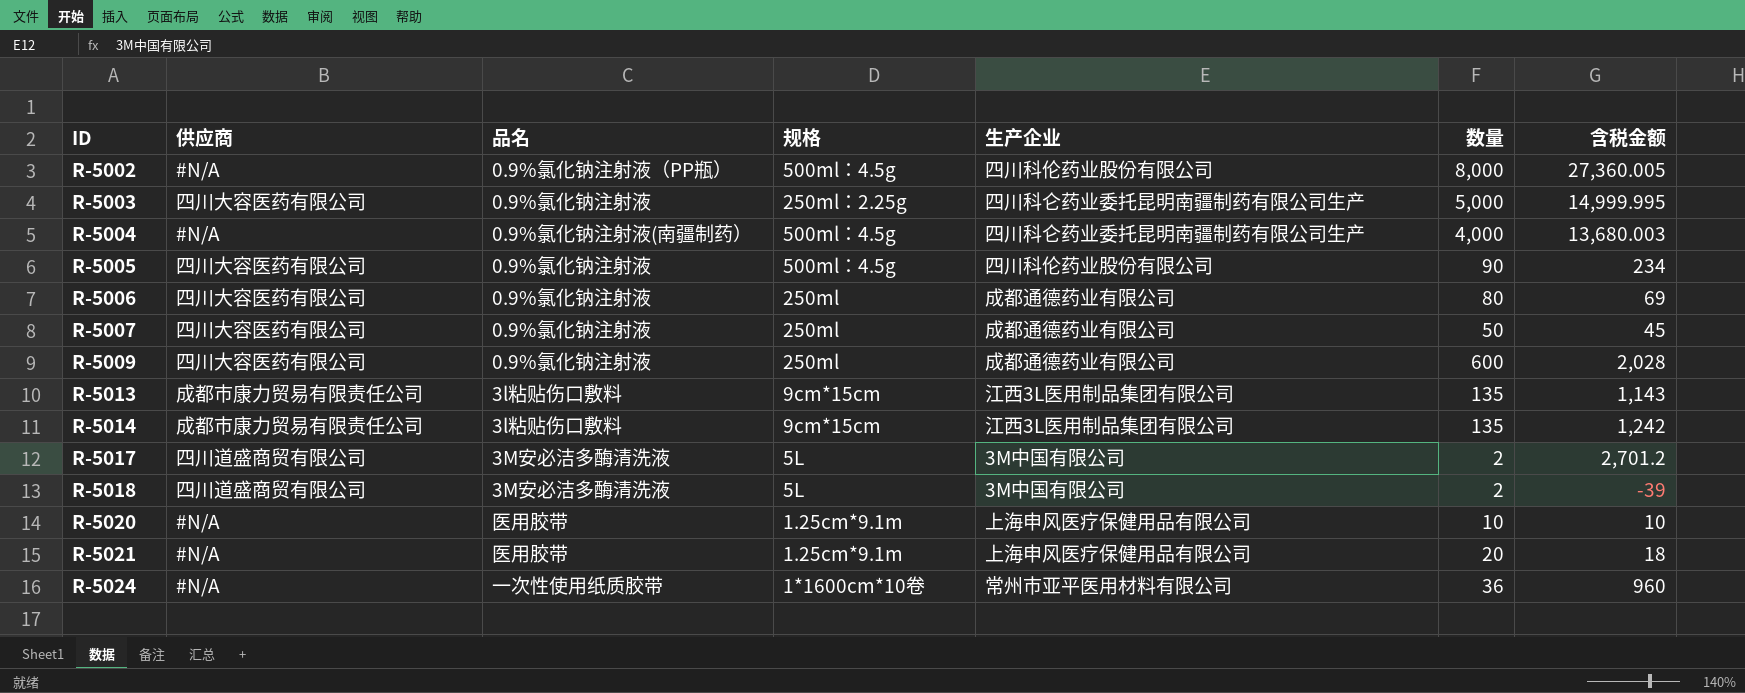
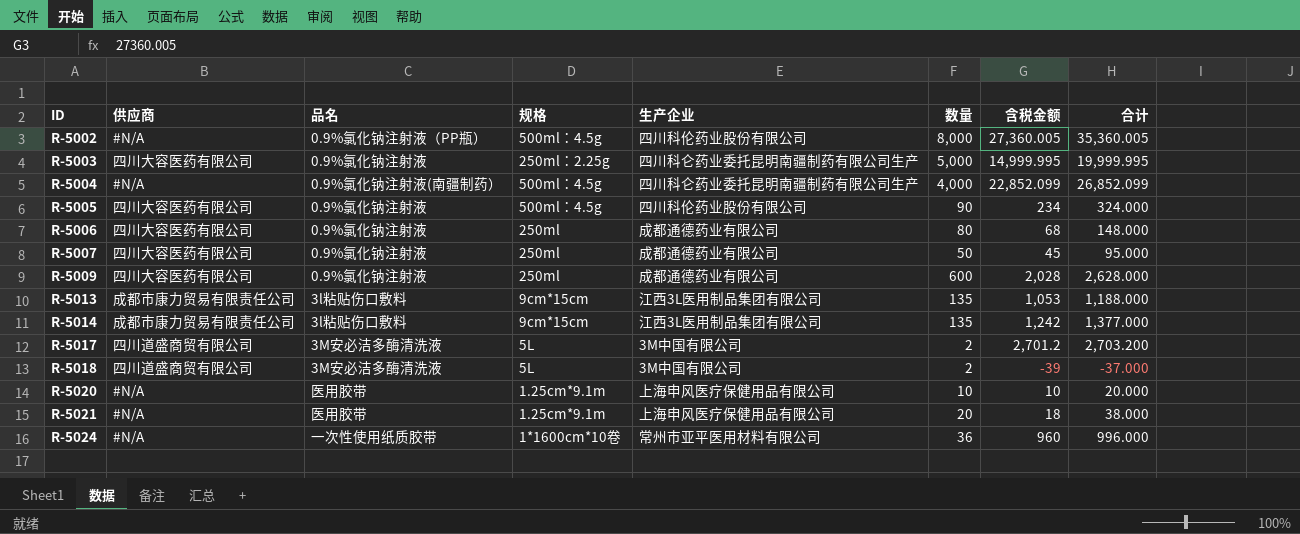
column 合计 | formula: none -> [数量] + [含税金额]
R-5004 | 含税金额: 13,680.003 -> 22,852.099
R-5006 | 含税金额: 69 -> 68
R-5013 | 含税金额: 1,143 -> 1,053

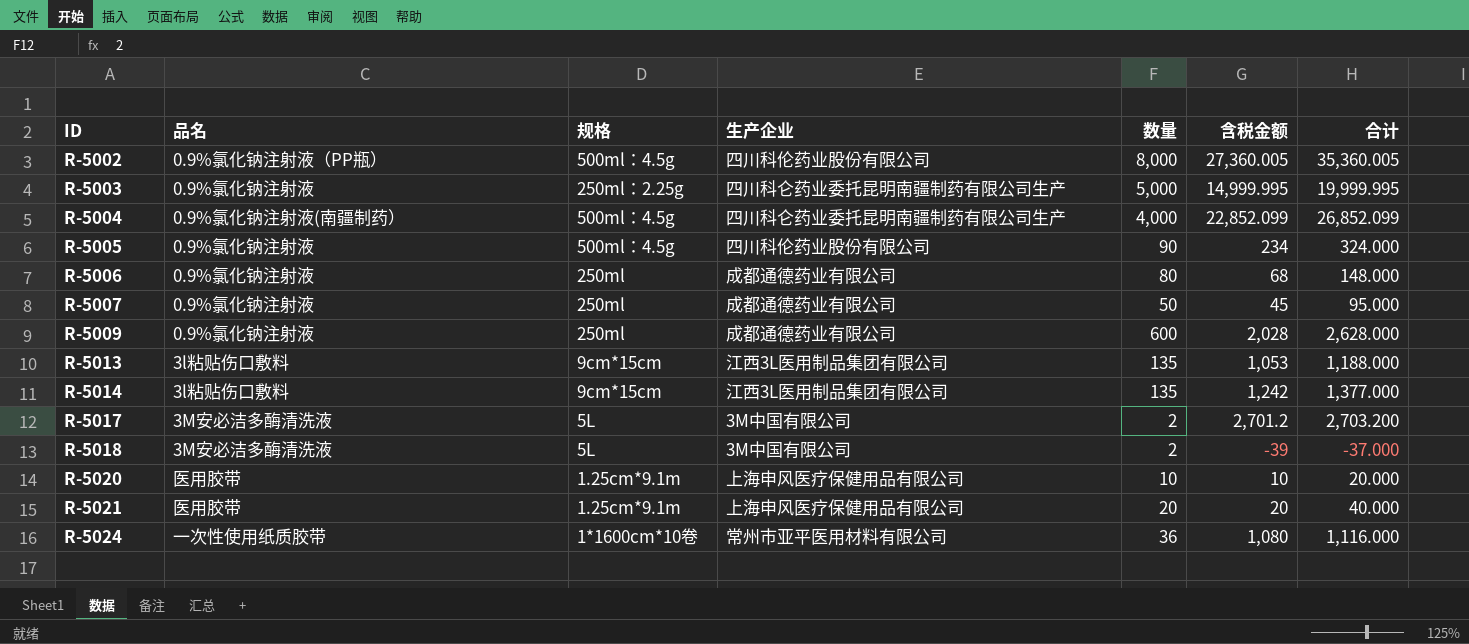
column 供应商 | position: 2 -> none
R-5021 | 含税金额: 18 -> 20
R-5021 | 合计: 38.000 -> 40.000
R-5024 | 含税金额: 960 -> 1,080
R-5024 | 合计: 996.000 -> 1,116.000

